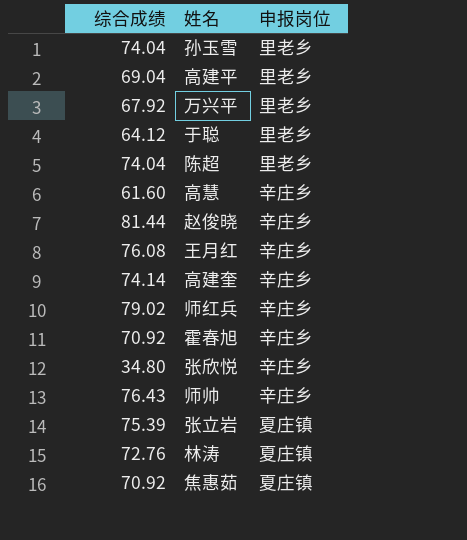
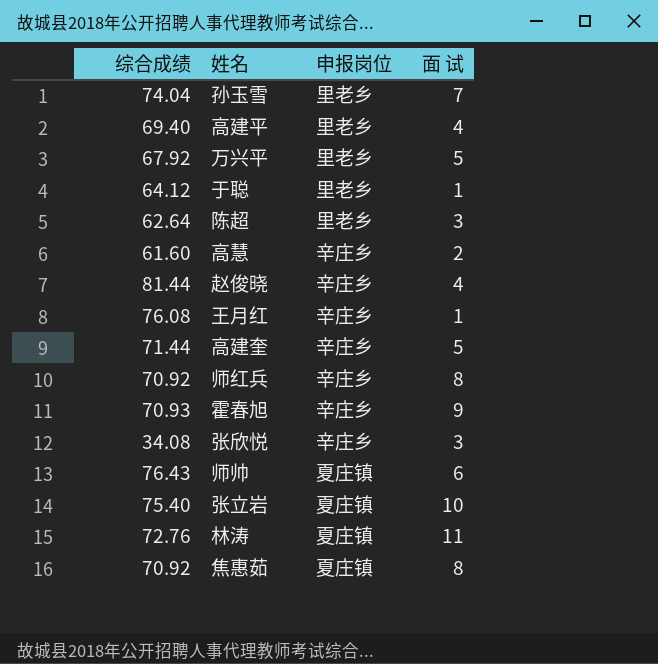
column 面 试 | position: none -> 4
高建平 | 综合成绩: 69.04 -> 69.40
陈超 | 综合成绩: 74.04 -> 62.64
高建奎 | 综合成绩: 74.14 -> 71.44
师红兵 | 综合成绩: 79.02 -> 70.92
霍春旭 | 综合成绩: 70.92 -> 70.93
张欣悦 | 综合成绩: 34.80 -> 34.08
师帅 | 申报岗位: 辛庄乡 -> 夏庄镇
张立岩 | 综合成绩: 75.39 -> 75.40

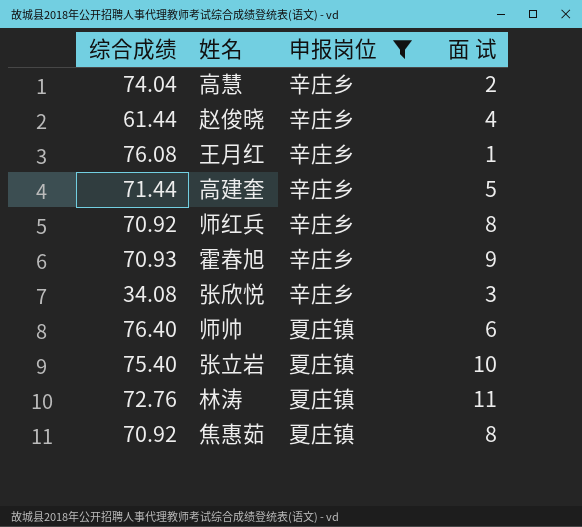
filter: none -> 申报岗位 != 里老乡
高慧 | 综合成绩: 61.60 -> 74.04
赵俊晓 | 综合成绩: 81.44 -> 61.44
师帅 | 综合成绩: 76.43 -> 76.40

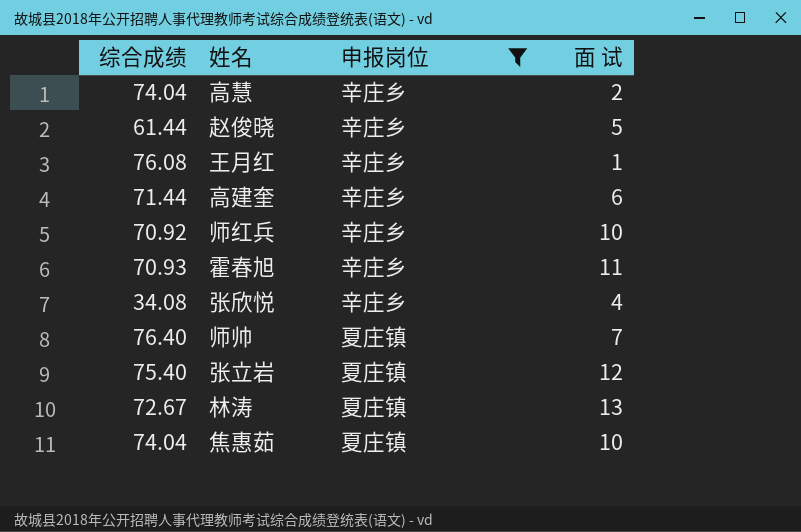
赵俊晓 | 面 试: 4 -> 5
高建奎 | 面 试: 5 -> 6
师红兵 | 面 试: 8 -> 10
霍春旭 | 面 试: 9 -> 11
张欣悦 | 面 试: 3 -> 4
师帅 | 面 试: 6 -> 7
张立岩 | 面 试: 10 -> 12
林涛 | 综合成绩: 72.76 -> 72.67
林涛 | 面 试: 11 -> 13
焦惠茹 | 综合成绩: 70.92 -> 74.04
焦惠茹 | 面 试: 8 -> 10

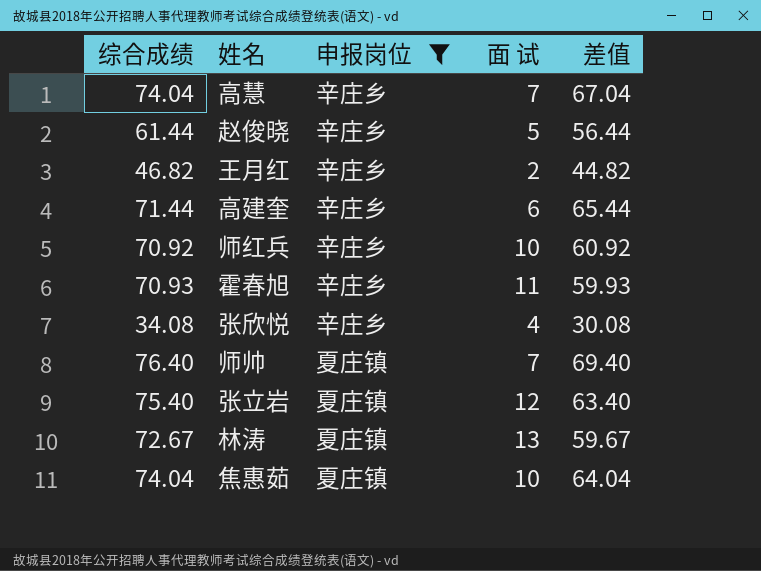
column 差值 | formula: none -> [综合成绩] - [面 试]
高慧 | 面 试: 2 -> 7
王月红 | 综合成绩: 76.08 -> 46.82
王月红 | 面 试: 1 -> 2

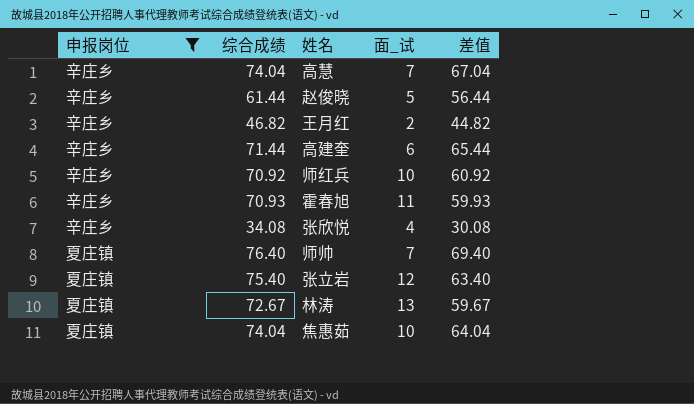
column 申报岗位 | position: 3 -> 1
column name: 面 试 -> 面_试

